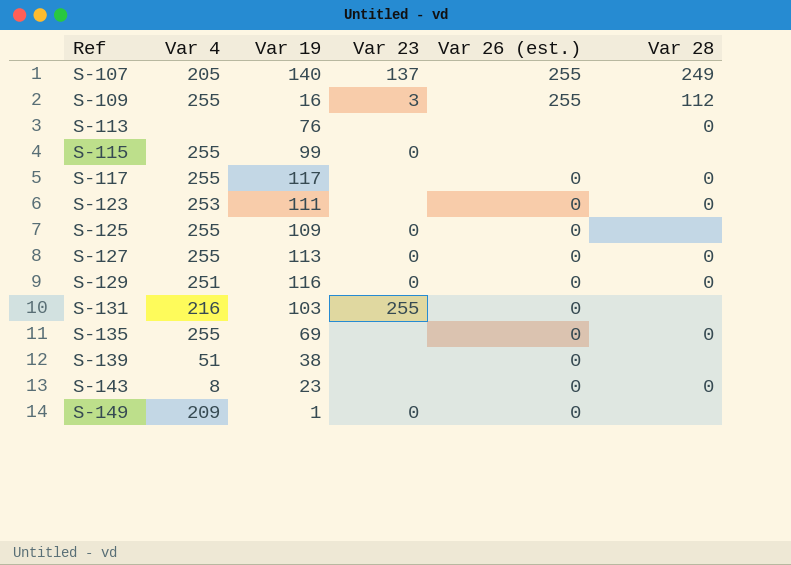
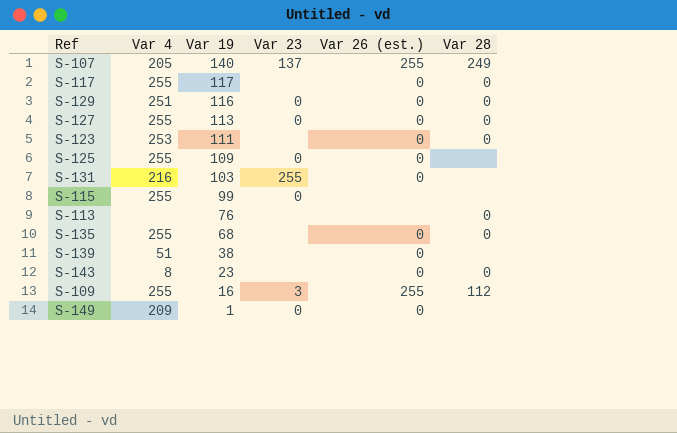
row order: Ref ascending -> Var 19 descending
S-135 | Var 19: 69 -> 68

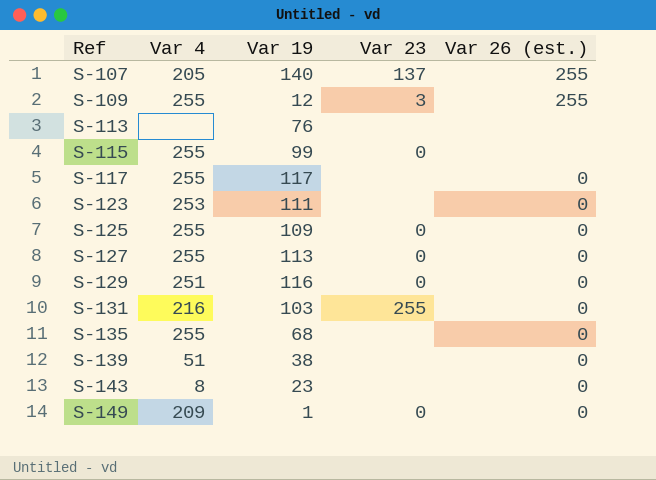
row order: Var 19 descending -> Ref ascending
column Var 28 | position: 6 -> none
S-109 | Var 19: 16 -> 12

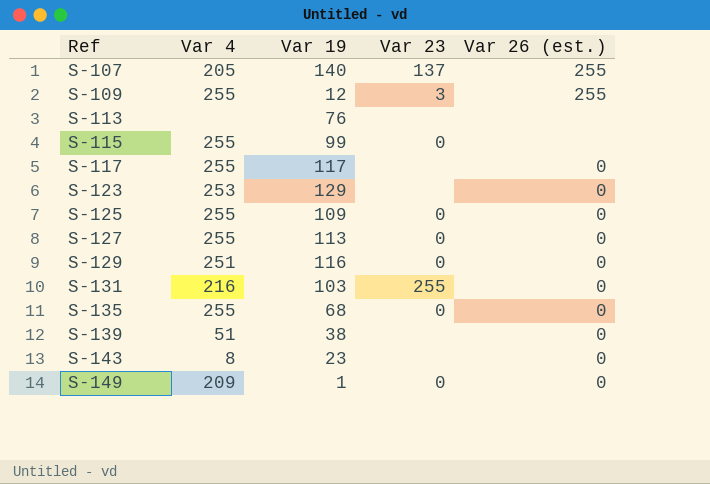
S-123 | Var 19: 111 -> 129
S-135 | Var 23: none -> 0

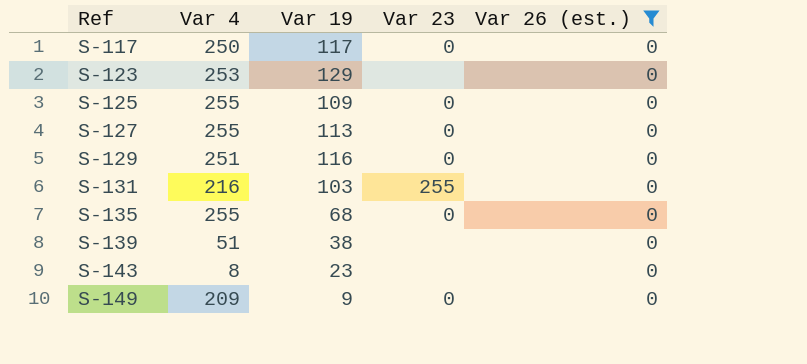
filter: none -> Var 26 (est.) = 0
S-117 | Var 4: 255 -> 250
S-117 | Var 23: none -> 0
S-149 | Var 19: 1 -> 9

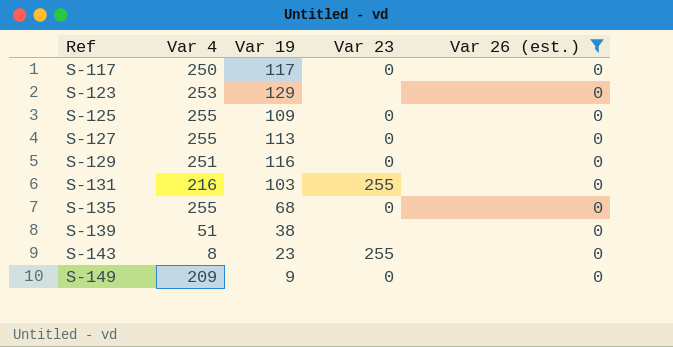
S-143 | Var 23: none -> 255

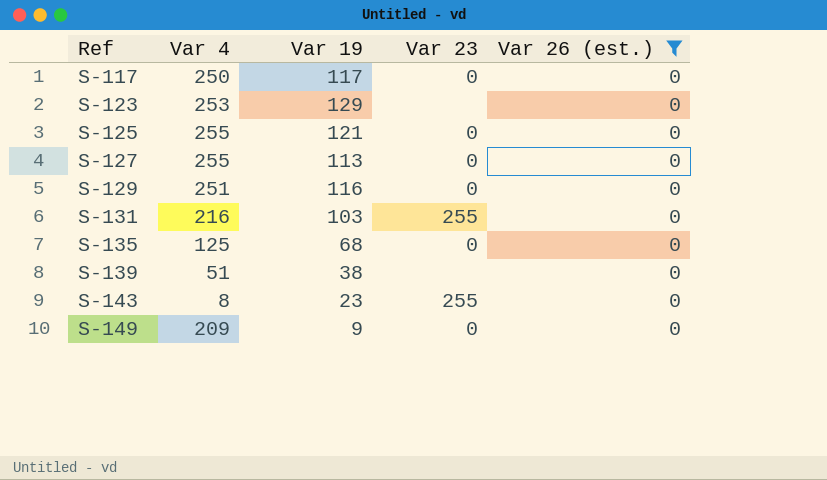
S-125 | Var 19: 109 -> 121
S-135 | Var 4: 255 -> 125

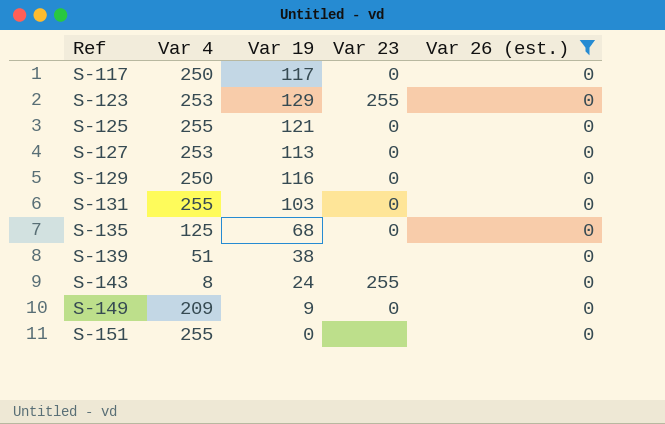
S-123 | Var 23: none -> 255
S-127 | Var 4: 255 -> 253
S-129 | Var 4: 251 -> 250
S-131 | Var 4: 216 -> 255
S-131 | Var 23: 255 -> 0
S-143 | Var 19: 23 -> 24
row S-151: none -> 255 | 0 | none | 0

